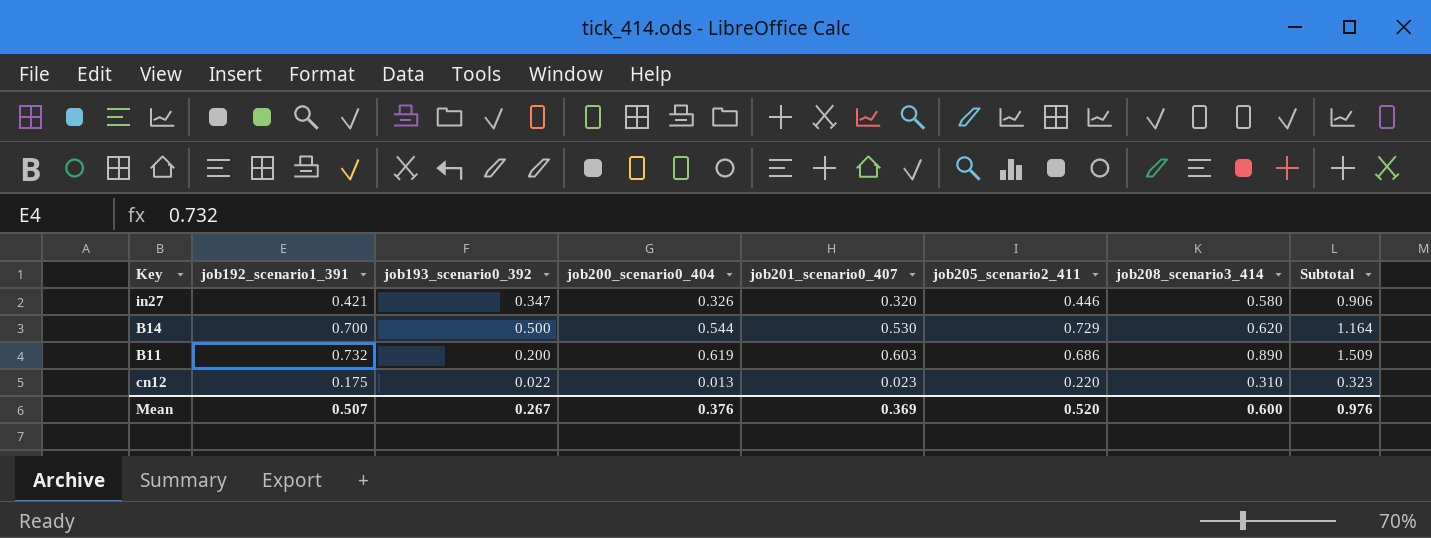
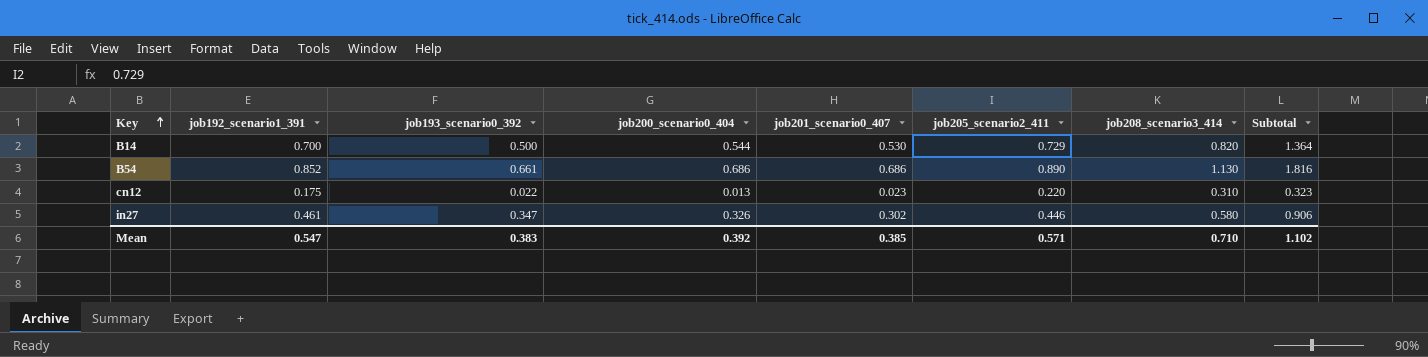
row order: none -> Key ascending
row B11: 0.732 | 0.200 | 0.619 | 0.603 | 0.686 | 0.890 | 1.509 -> none
B14 | job208_scenario3_414: 0.620 -> 0.820
B14 | Subtotal: 1.164 -> 1.364
row B54: none -> 0.852 | 0.661 | 0.686 | 0.686 | 0.890 | 1.130 | 1.816
in27 | job192_scenario1_391: 0.421 -> 0.461
in27 | job201_scenario0_407: 0.320 -> 0.302
Mean | job192_scenario1_391: 0.507 -> 0.547
Mean | job193_scenario0_392: 0.267 -> 0.383
Mean | job200_scenario0_404: 0.376 -> 0.392
Mean | job201_scenario0_407: 0.369 -> 0.385
Mean | job205_scenario2_411: 0.520 -> 0.571
Mean | job208_scenario3_414: 0.600 -> 0.710
Mean | Subtotal: 0.976 -> 1.102

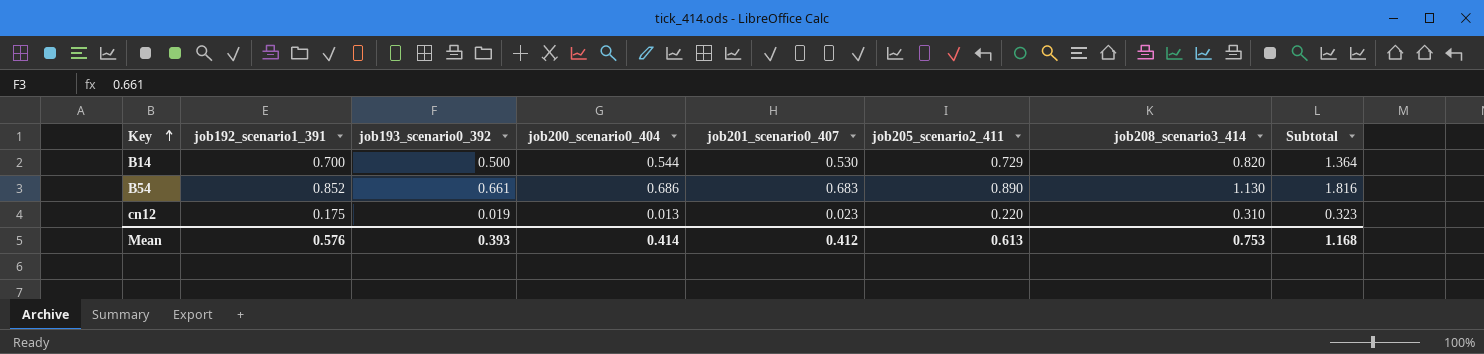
row in27: 0.461 | 0.347 | 0.326 | 0.302 | 0.446 | 0.580 | 0.906 -> none
B54 | job201_scenario0_407: 0.686 -> 0.683
cn12 | job193_scenario0_392: 0.022 -> 0.019
Mean | job192_scenario1_391: 0.547 -> 0.576
Mean | job193_scenario0_392: 0.383 -> 0.393
Mean | job200_scenario0_404: 0.392 -> 0.414
Mean | job201_scenario0_407: 0.385 -> 0.412
Mean | job205_scenario2_411: 0.571 -> 0.613
Mean | job208_scenario3_414: 0.710 -> 0.753
Mean | Subtotal: 1.102 -> 1.168

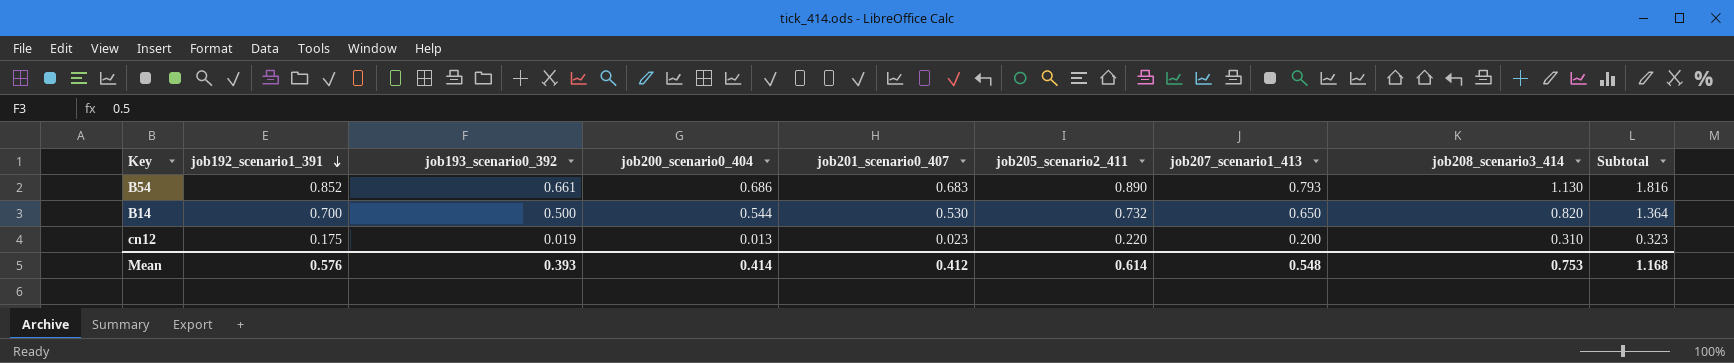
row order: Key ascending -> job192_scenario1_391 descending
column job207_scenario1_413 | position: none -> 7
B14 | job205_scenario2_411: 0.729 -> 0.732
Mean | job205_scenario2_411: 0.613 -> 0.614

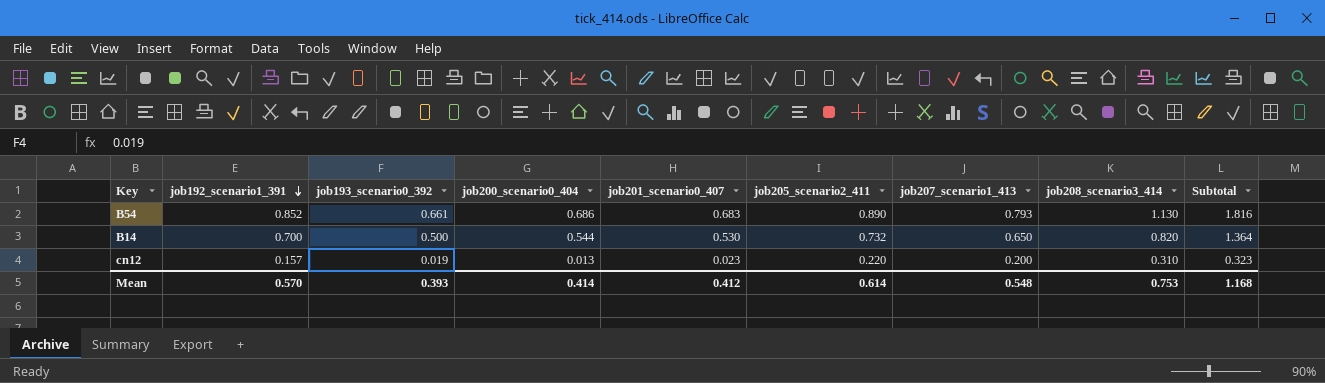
cn12 | job192_scenario1_391: 0.175 -> 0.157
Mean | job192_scenario1_391: 0.576 -> 0.570

